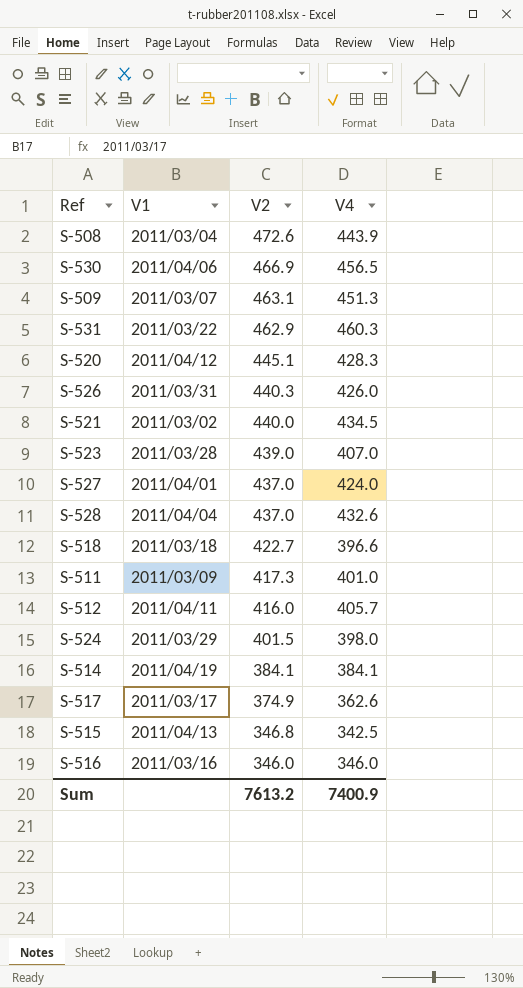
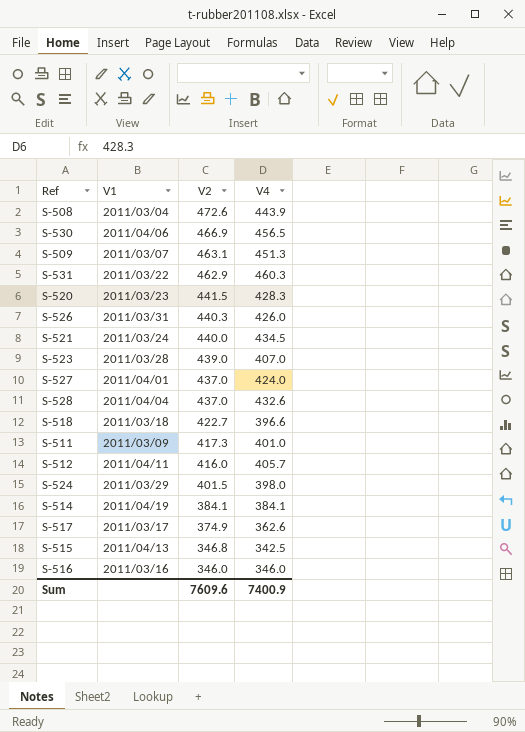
S-520 | V1: 2011/04/12 -> 2011/03/23
S-520 | V2: 445.1 -> 441.5
S-521 | V1: 2011/03/02 -> 2011/03/24
Sum | V2: 7613.2 -> 7609.6

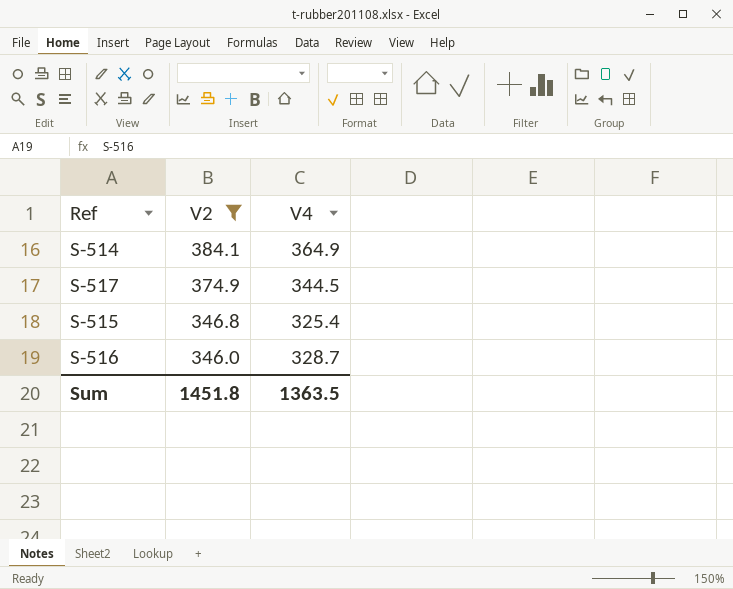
filter: none -> V2 <= 384.1
column V1 | position: 2 -> none
S-514 | V4: 384.1 -> 364.9
S-517 | V4: 362.6 -> 344.5
S-515 | V4: 342.5 -> 325.4
S-516 | V4: 346.0 -> 328.7
Sum | V2: 7609.6 -> 1451.8
Sum | V4: 7400.9 -> 1363.5

